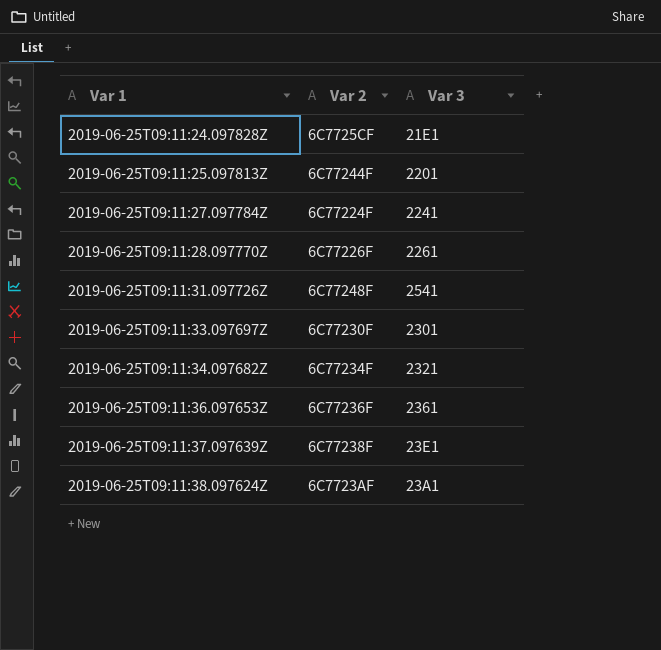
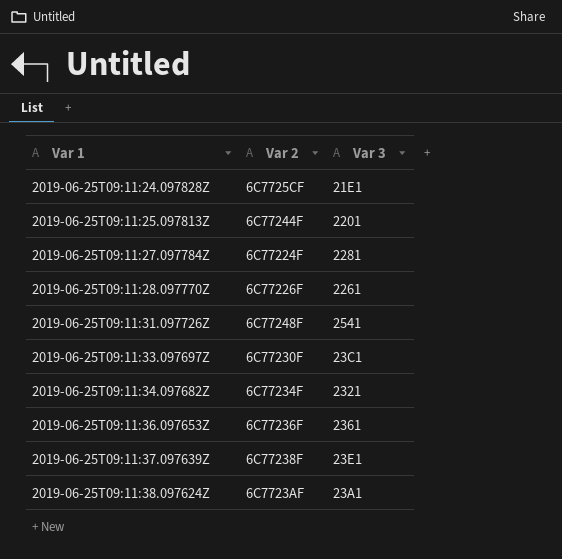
2019-06-25T09:11:27.097784Z | Var 3: 2241 -> 2281
2019-06-25T09:11:33.097697Z | Var 3: 2301 -> 23C1

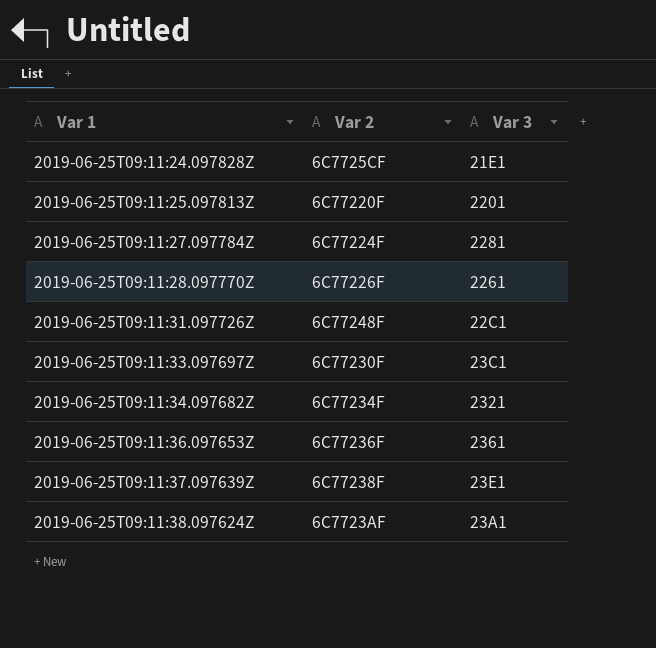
2019-06-25T09:11:25.097813Z | Var 2: 6C77244F -> 6C77220F
2019-06-25T09:11:31.097726Z | Var 3: 2541 -> 22C1

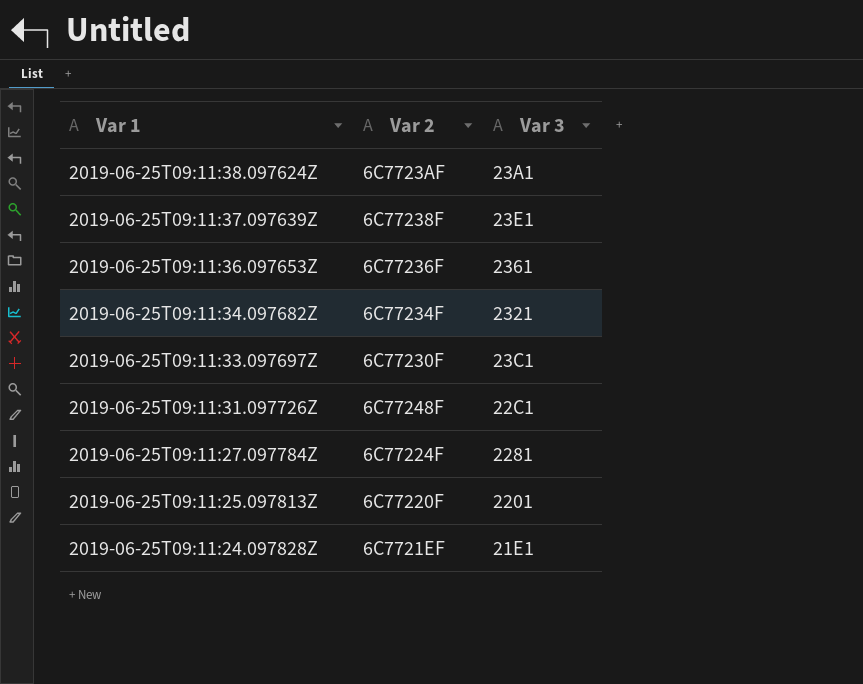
row order: Var 1 ascending -> Var 1 descending
row 2019-06-25T09:11:28.097770Z: 6C77226F | 2261 -> none
2019-06-25T09:11:24.097828Z | Var 2: 6C7725CF -> 6C7721EF

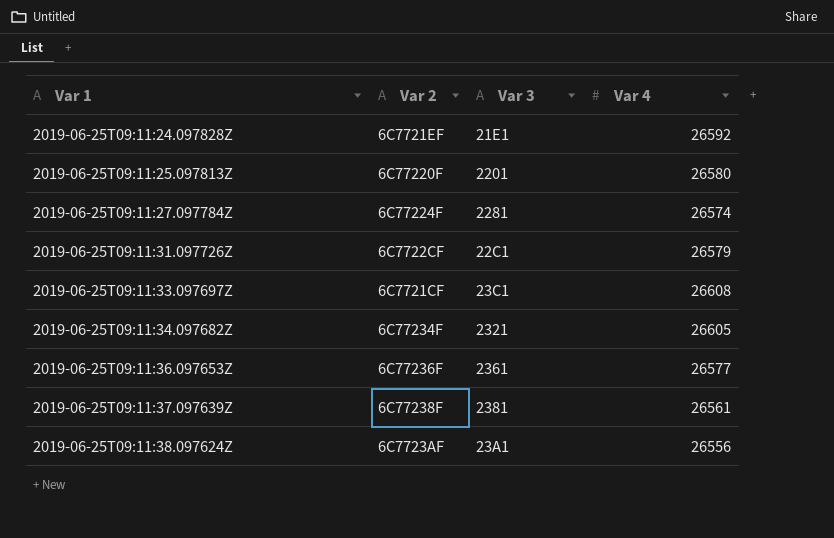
row order: Var 1 descending -> Var 1 ascending
column Var 4 | position: none -> 4
2019-06-25T09:11:31.097726Z | Var 2: 6C77248F -> 6C7722CF
2019-06-25T09:11:33.097697Z | Var 2: 6C77230F -> 6C7721CF
2019-06-25T09:11:37.097639Z | Var 3: 23E1 -> 2381

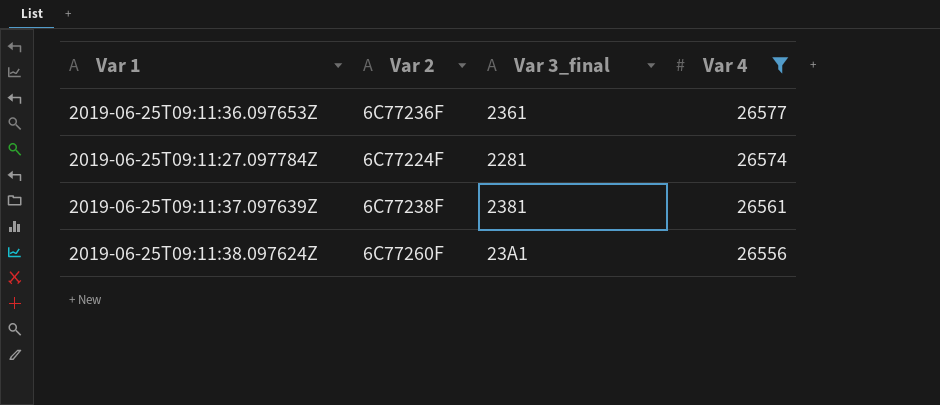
filter: none -> Var 4 <= 26577
row order: Var 1 ascending -> Var 4 descending
column name: Var 3 -> Var 3_final
2019-06-25T09:11:38.097624Z | Var 2: 6C7723AF -> 6C77260F

